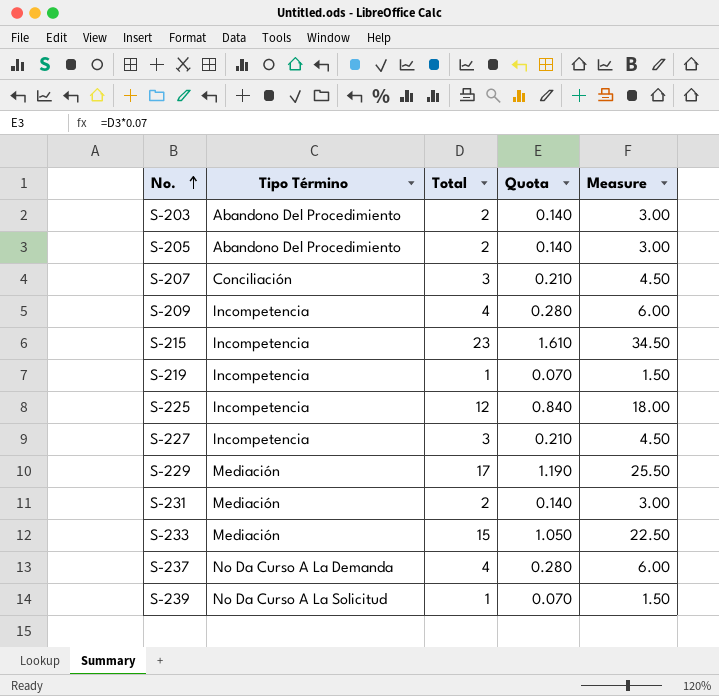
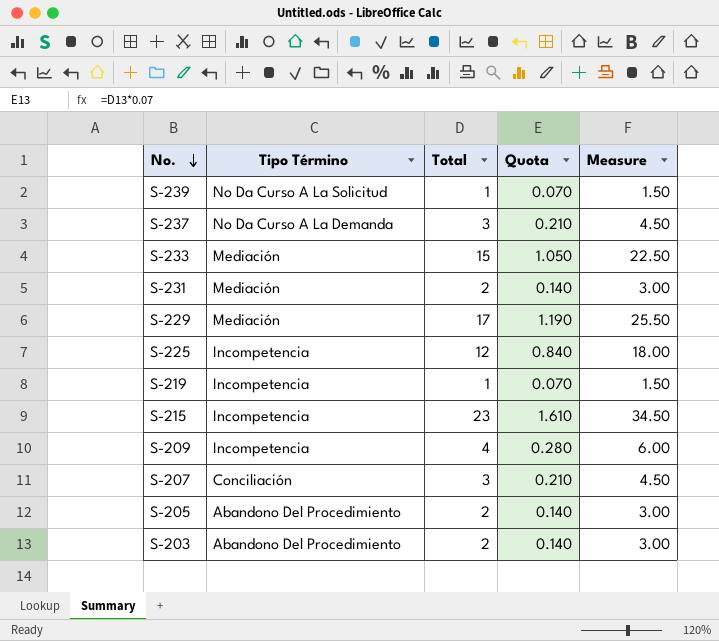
row order: No. ascending -> No. descending
row S-227: Incompetencia | 3 | 0.210 | 4.50 -> none
S-237 | Total: 4 -> 3
S-237 | Quota: 0.280 -> 0.210
S-237 | Measure: 6.00 -> 4.50

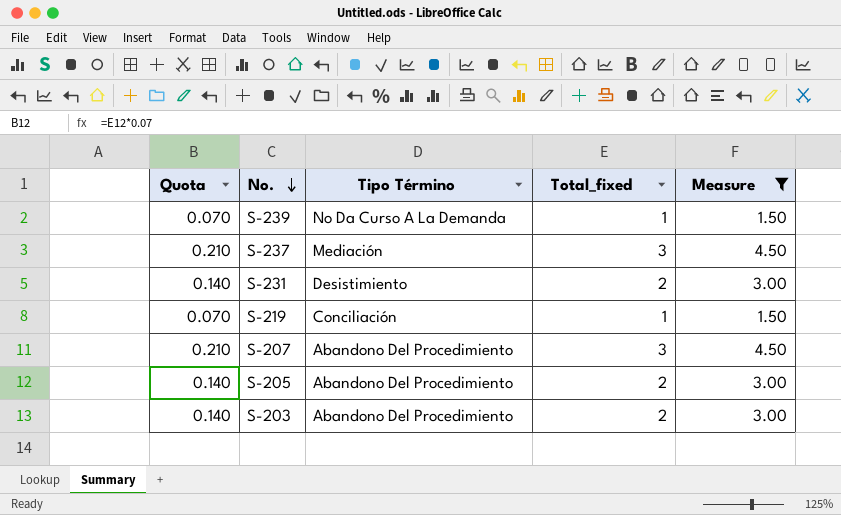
filter: none -> Measure <= 4.50
column Quota | position: 4 -> 1
column name: Total -> Total_fixed
S-239 | Tipo Término: No Da Curso A La Solicitud -> No Da Curso A La Demanda
S-237 | Tipo Término: No Da Curso A La Demanda -> Mediación
S-231 | Tipo Término: Mediación -> Desistimiento
S-219 | Tipo Término: Incompetencia -> Conciliación
S-207 | Tipo Término: Conciliación -> Abandono Del Procedimiento

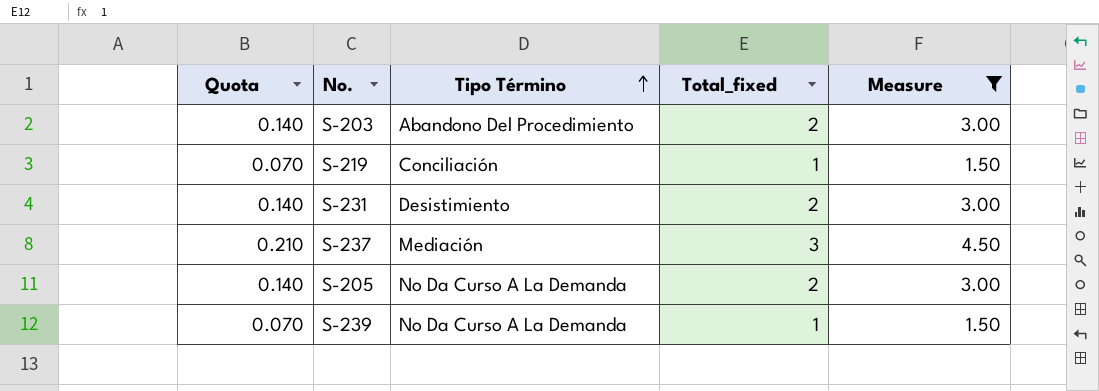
row order: No. descending -> Tipo Término ascending
row S-207: 0.210 | Abandono Del Procedimiento | 3 | 4.50 -> none
S-205 | Tipo Término: Abandono Del Procedimiento -> No Da Curso A La Demanda

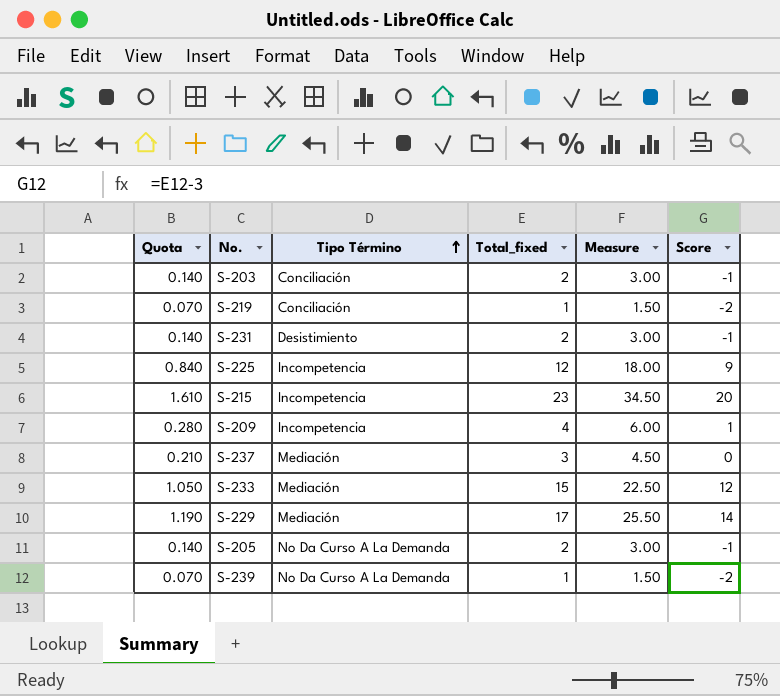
filter: Measure <= 4.50 -> none
column Score | formula: none -> [Total_fixed] - 3
S-203 | Tipo Término: Abandono Del Procedimiento -> Conciliación

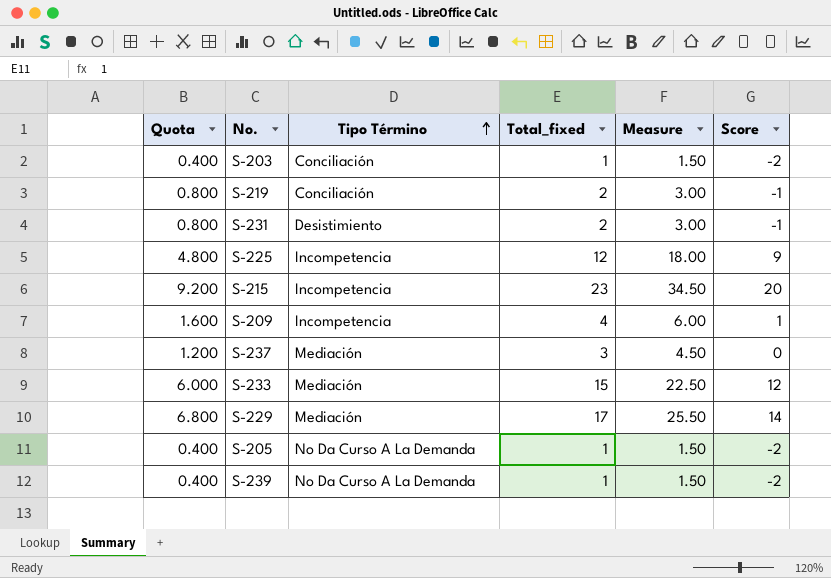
column Quota | formula: [Total_fixed] * 0.07 -> [Total_fixed] * 0.4
S-203 | Total_fixed: 2 -> 1
S-203 | Measure: 3.00 -> 1.50
S-203 | Score: -1 -> -2
S-219 | Total_fixed: 1 -> 2
S-219 | Measure: 1.50 -> 3.00
S-219 | Score: -2 -> -1
S-205 | Total_fixed: 2 -> 1
S-205 | Measure: 3.00 -> 1.50
S-205 | Score: -1 -> -2

